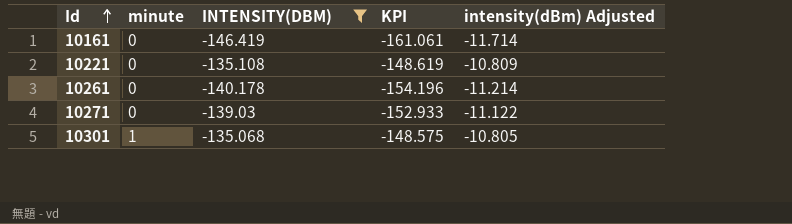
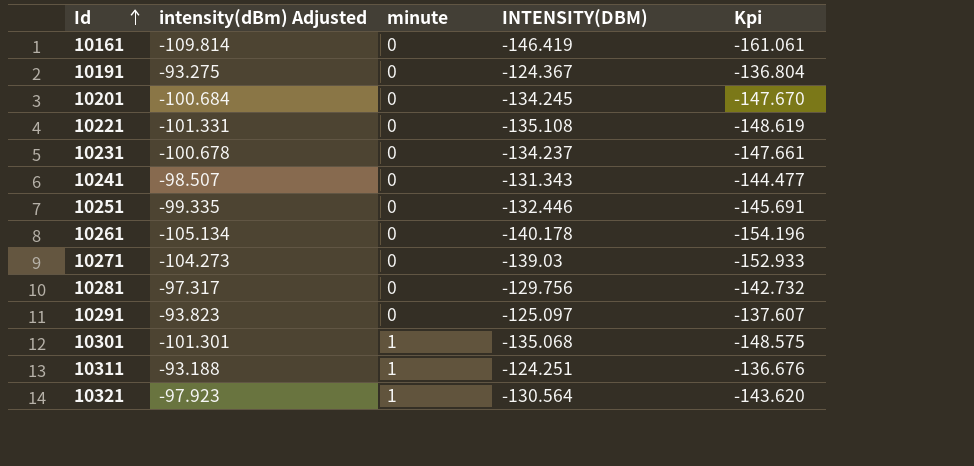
filter: INTENSITY(DBM) <= -135.068 -> none
column intensity(dBm) Adjusted | formula: [INTENSITY(DBM)] * 0.08 -> [INTENSITY(DBM)] * 0.75
column intensity(dBm) Adjusted | position: 5 -> 2
column name: KPI -> Kpi

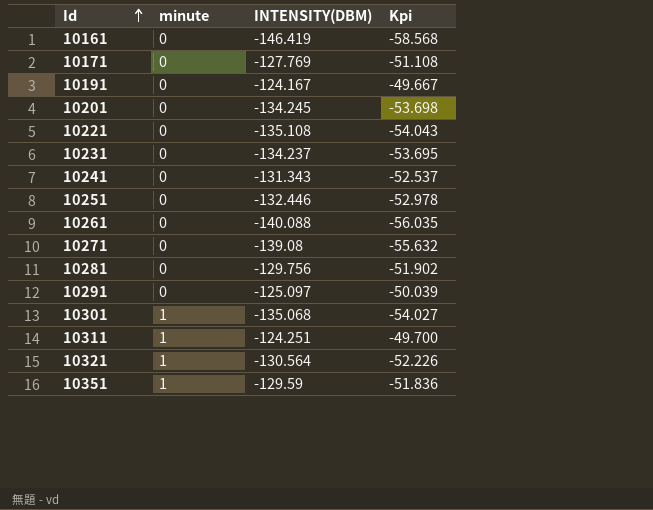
column intensity(dBm) Adjusted | formula: [INTENSITY(DBM)] * 0.75 -> none
column Kpi | formula: [INTENSITY(DBM)] * 1.1 -> [INTENSITY(DBM)] * 0.4
row 10171: none -> 0 | -127.769 | -51.108
10191 | INTENSITY(DBM): -124.367 -> -124.167
10261 | INTENSITY(DBM): -140.178 -> -140.088
10271 | INTENSITY(DBM): -139.03 -> -139.08
row 10351: none -> 1 | -129.59 | -51.836

